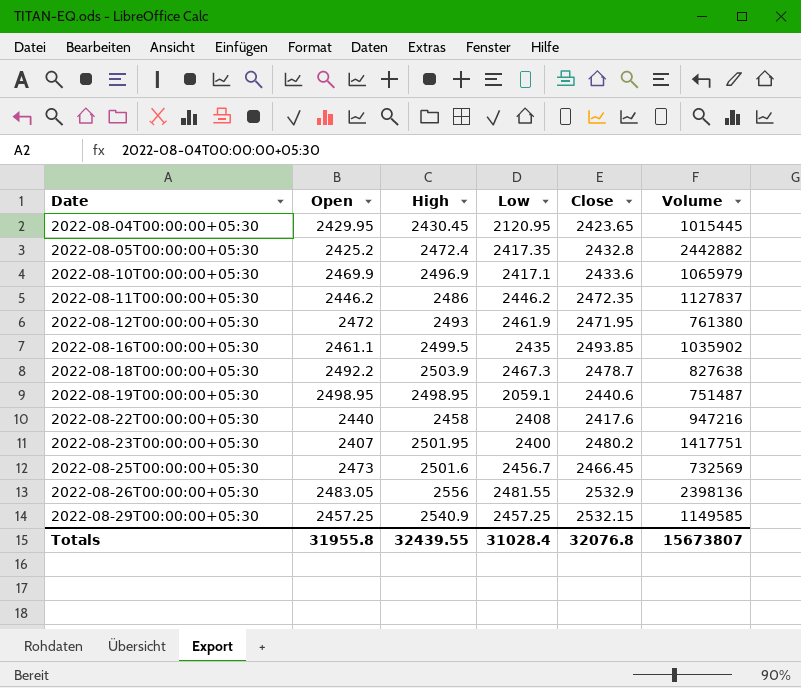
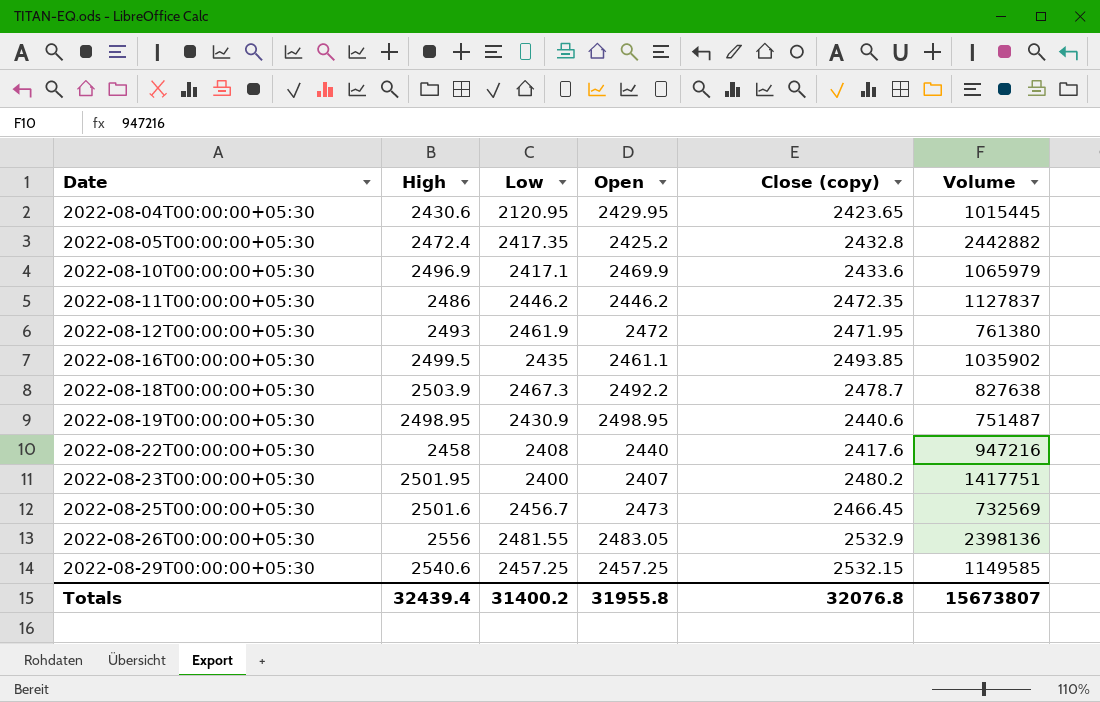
column Open | position: 2 -> 4
column name: Close -> Close (copy)
2022-08-04T00:00:00+05:30 | High: 2430.45 -> 2430.6
2022-08-19T00:00:00+05:30 | Low: 2059.1 -> 2430.9
2022-08-29T00:00:00+05:30 | High: 2540.9 -> 2540.6
Totals | High: 32439.55 -> 32439.4
Totals | Low: 31028.4 -> 31400.2

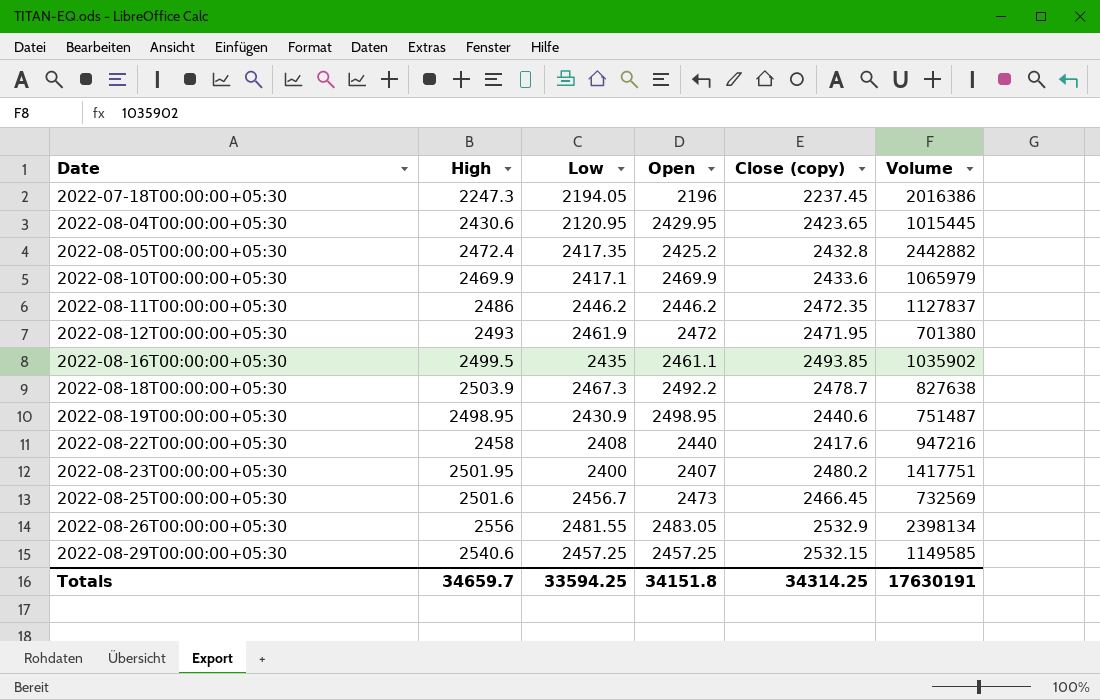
row 2022-07-18T00:00:00+05:30: none -> 2247.3 | 2194.05 | 2196 | 2237.45 | 2016386
2022-08-10T00:00:00+05:30 | High: 2496.9 -> 2469.9
2022-08-12T00:00:00+05:30 | Volume: 761380 -> 701380
2022-08-26T00:00:00+05:30 | Volume: 2398136 -> 2398134
Totals | High: 32439.4 -> 34659.7
Totals | Low: 31400.2 -> 33594.25
Totals | Open: 31955.8 -> 34151.8
Totals | Close (copy): 32076.8 -> 34314.25
Totals | Volume: 15673807 -> 17630191

